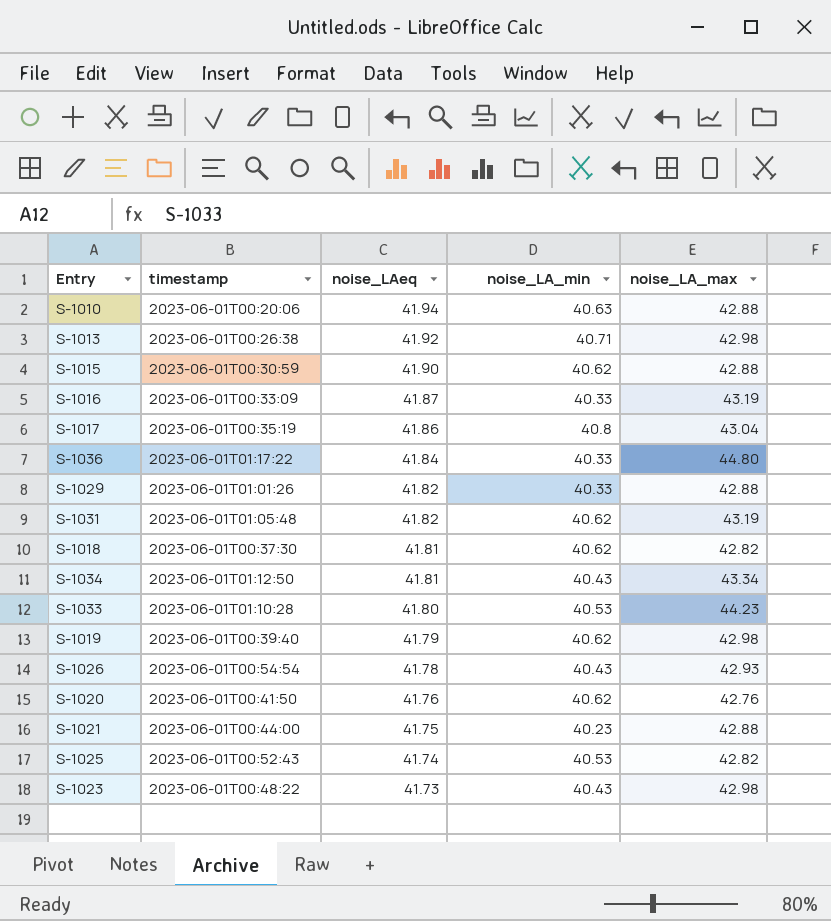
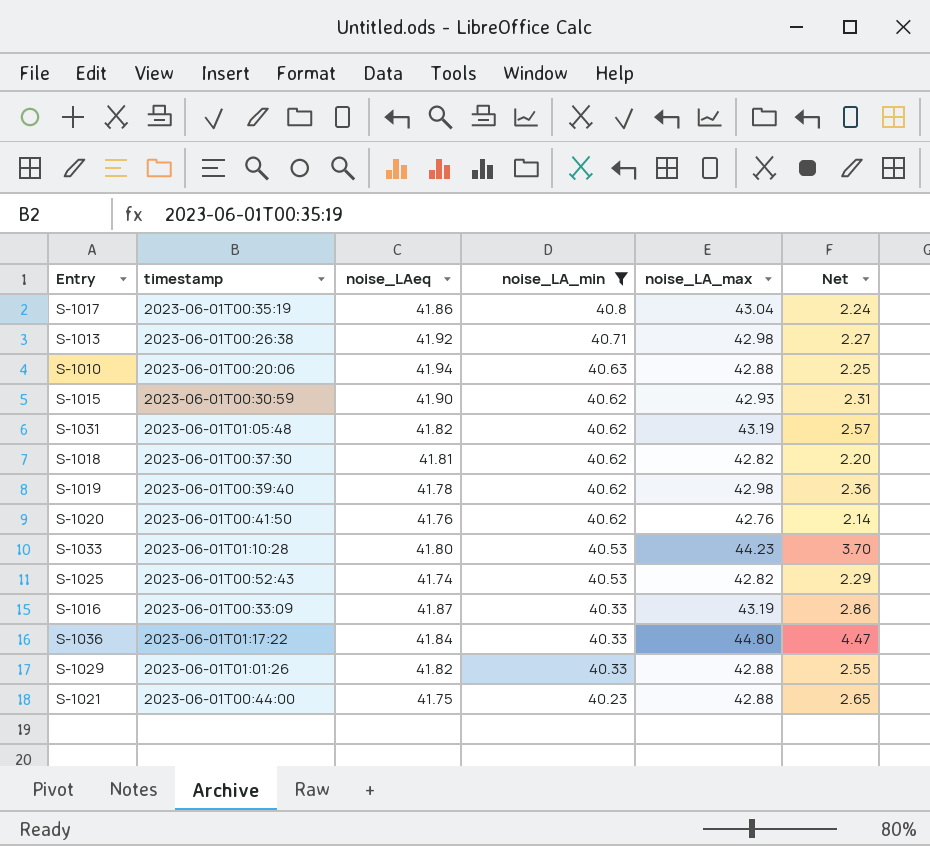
filter: none -> noise_LA_min != 40.43
row order: noise_LAeq descending -> noise_LA_min descending
column Net | formula: none -> [noise_LA_max] - [noise_LA_min]
S-1015 | noise_LA_max: 42.88 -> 42.93
S-1019 | noise_LAeq: 41.79 -> 41.78

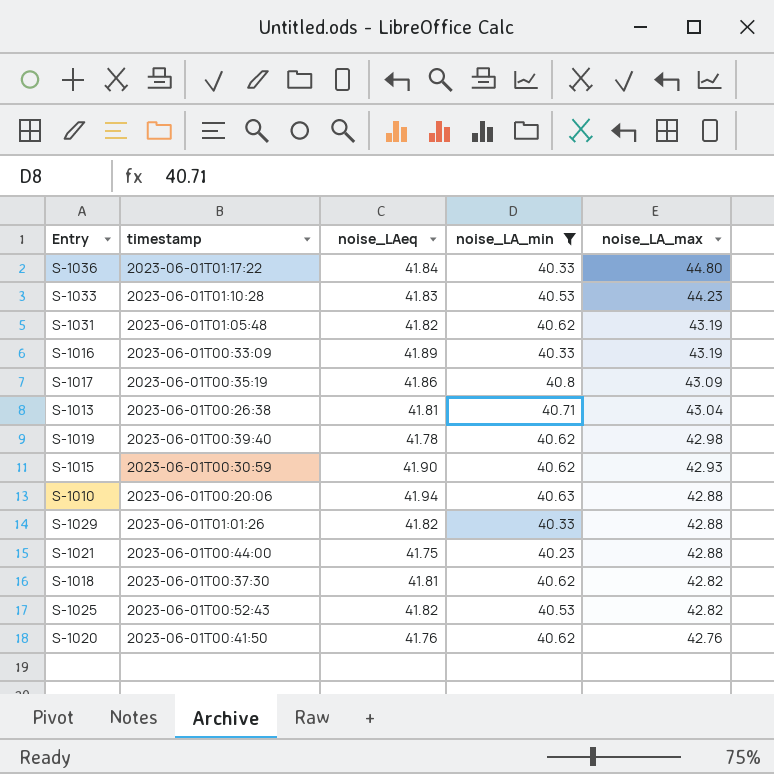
row order: noise_LA_min descending -> noise_LA_max descending
column Net | formula: [noise_LA_max] - [noise_LA_min] -> none
S-1033 | noise_LAeq: 41.80 -> 41.83
S-1016 | noise_LAeq: 41.87 -> 41.89
S-1017 | noise_LA_max: 43.04 -> 43.09
S-1013 | noise_LAeq: 41.92 -> 41.81
S-1013 | noise_LA_max: 42.98 -> 43.04
S-1025 | noise_LAeq: 41.74 -> 41.82

